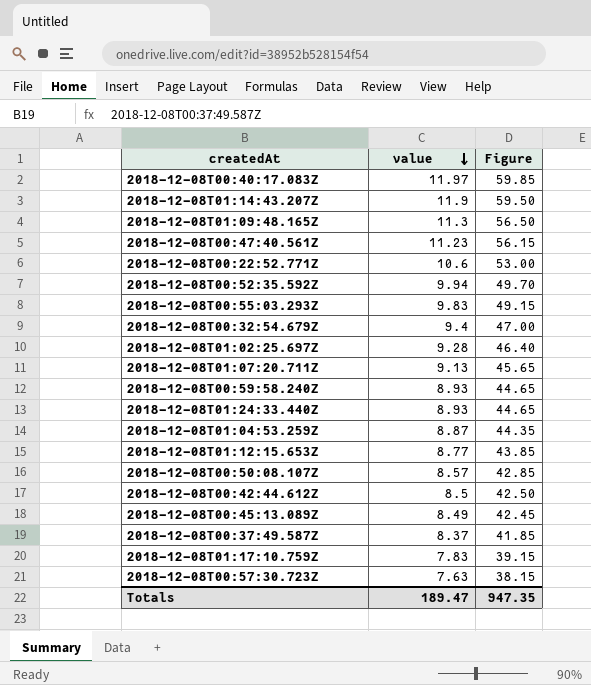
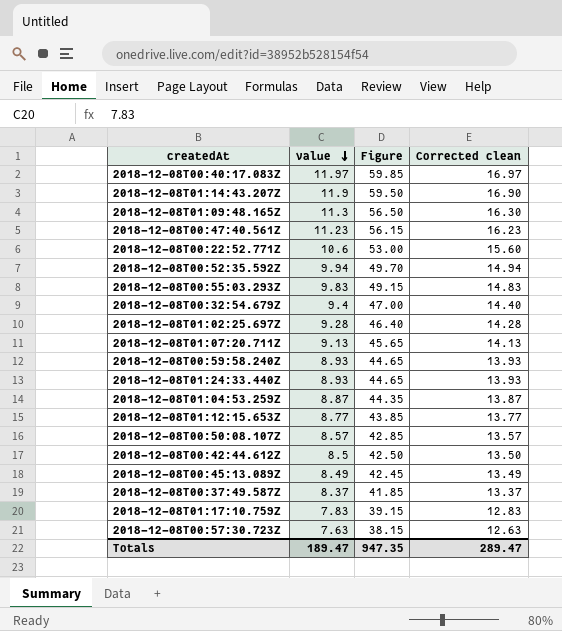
column Corrected clean | formula: none -> [value] + 5

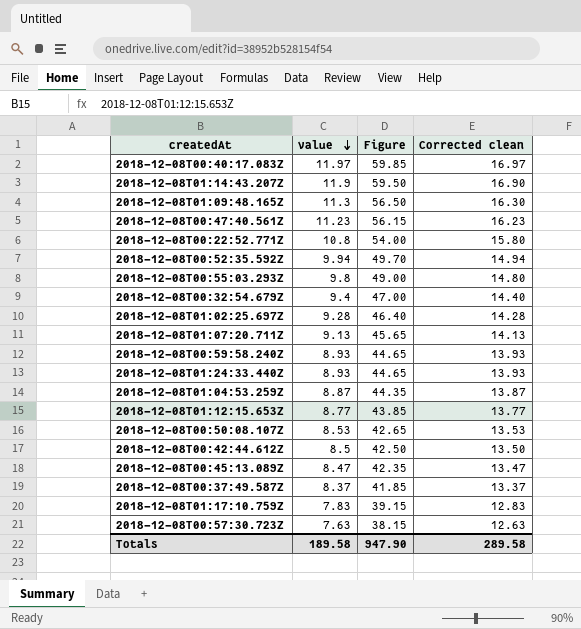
2018-12-08T00:22:52.771Z | value: 10.6 -> 10.8
2018-12-08T00:22:52.771Z | Figure: 53.00 -> 54.00
2018-12-08T00:22:52.771Z | Corrected clean: 15.60 -> 15.80
2018-12-08T00:55:03.293Z | value: 9.83 -> 9.8
2018-12-08T00:55:03.293Z | Figure: 49.15 -> 49.00
2018-12-08T00:55:03.293Z | Corrected clean: 14.83 -> 14.80
2018-12-08T00:50:08.107Z | value: 8.57 -> 8.53
2018-12-08T00:50:08.107Z | Figure: 42.85 -> 42.65
2018-12-08T00:50:08.107Z | Corrected clean: 13.57 -> 13.53
2018-12-08T00:45:13.089Z | value: 8.49 -> 8.47
2018-12-08T00:45:13.089Z | Figure: 42.45 -> 42.35
2018-12-08T00:45:13.089Z | Corrected clean: 13.49 -> 13.47
Totals | value: 189.47 -> 189.58
Totals | Figure: 947.35 -> 947.90
Totals | Corrected clean: 289.47 -> 289.58

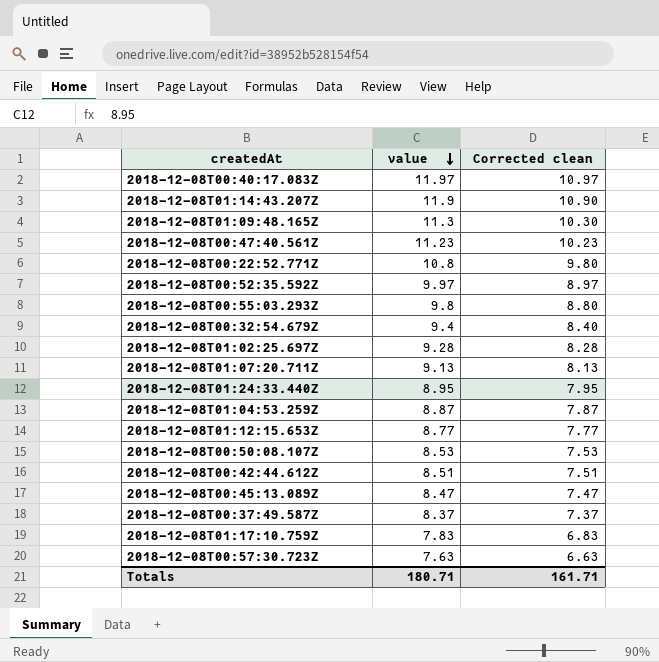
column Figure | formula: [value] * 5 -> none
column Corrected clean | formula: [value] + 5 -> [value] - 1
row 2018-12-08T00:59:58.240Z: 8.93 | 44.65 | 13.93 -> none
2018-12-08T00:52:35.592Z | value: 9.94 -> 9.97
2018-12-08T01:24:33.440Z | value: 8.93 -> 8.95
2018-12-08T00:42:44.612Z | value: 8.5 -> 8.51
Totals | value: 189.58 -> 180.71
Totals | Corrected clean: 289.58 -> 161.71

